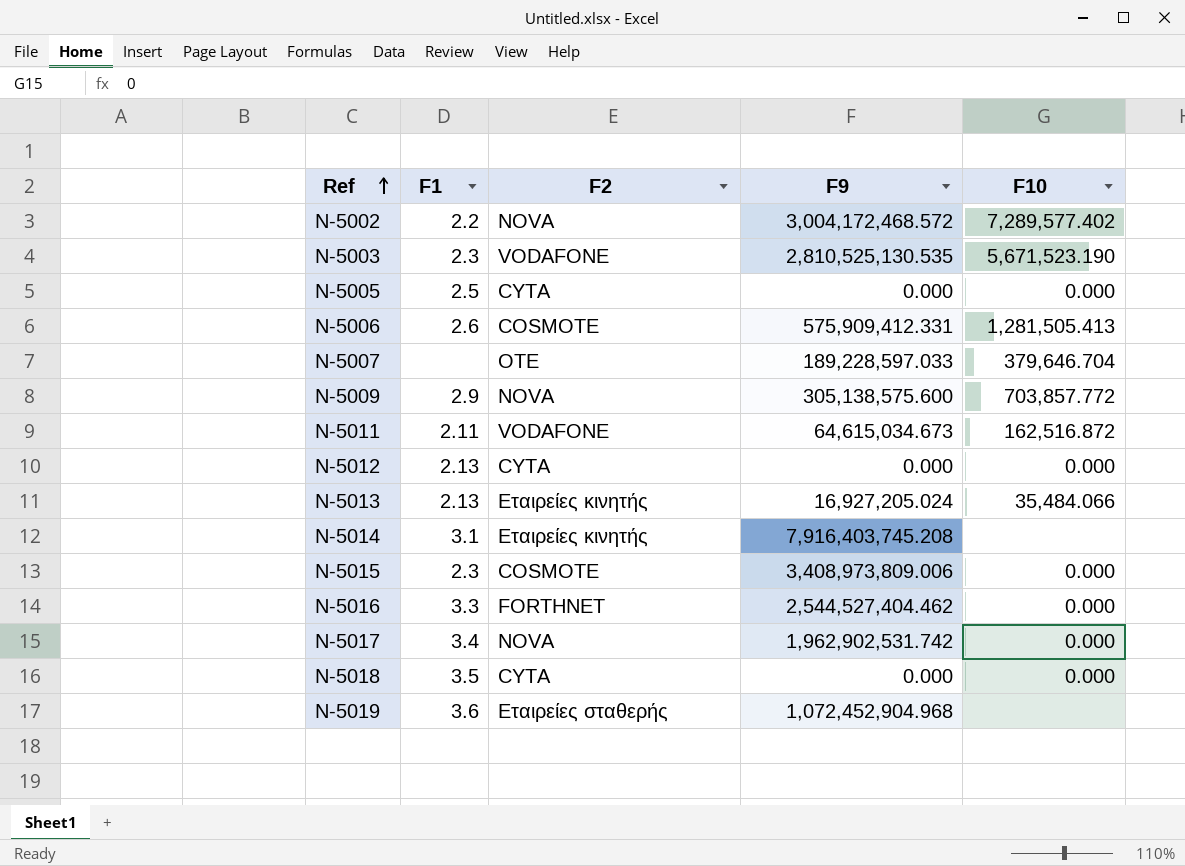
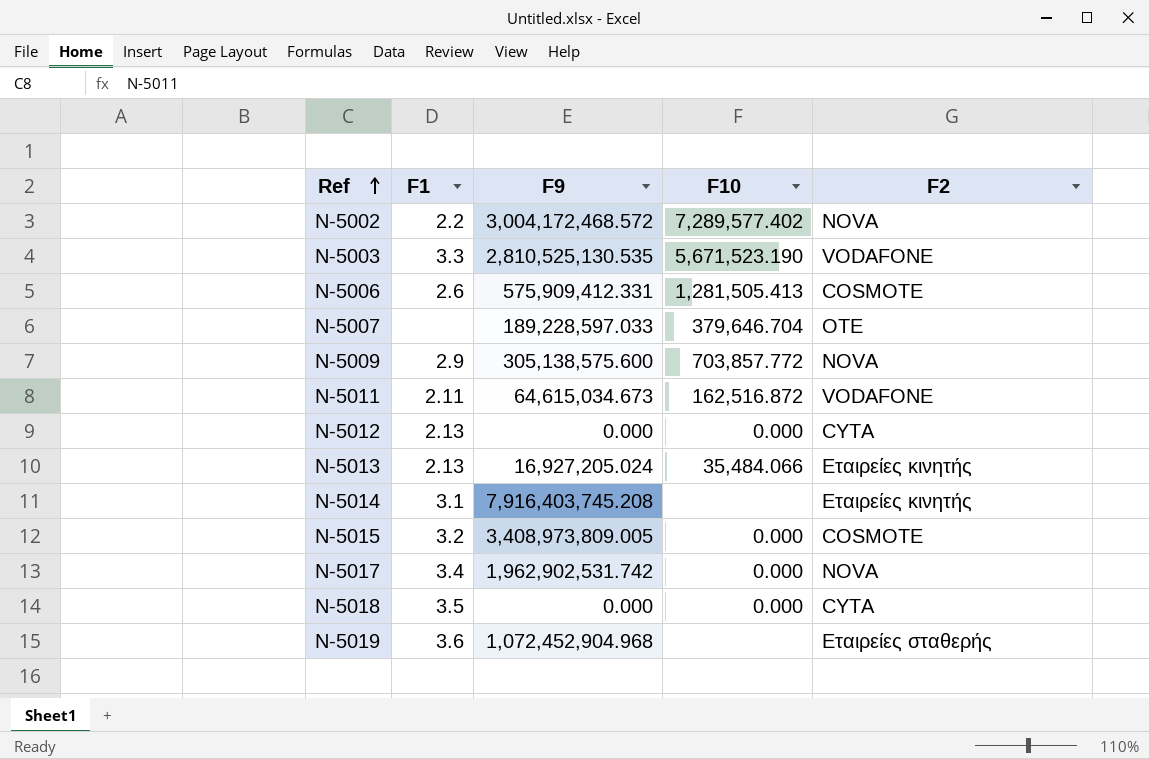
column F2 | position: 3 -> 5
row N-5005: 2.5 | CYTA | 0.000 | 0.000 -> none
row N-5016: 3.3 | FORTHNET | 2,544,527,404.462 | 0.000 -> none
N-5003 | F1: 2.3 -> 3.3
N-5015 | F1: 2.3 -> 3.2
N-5015 | F9: 3,408,973,809.006 -> 3,408,973,809.005

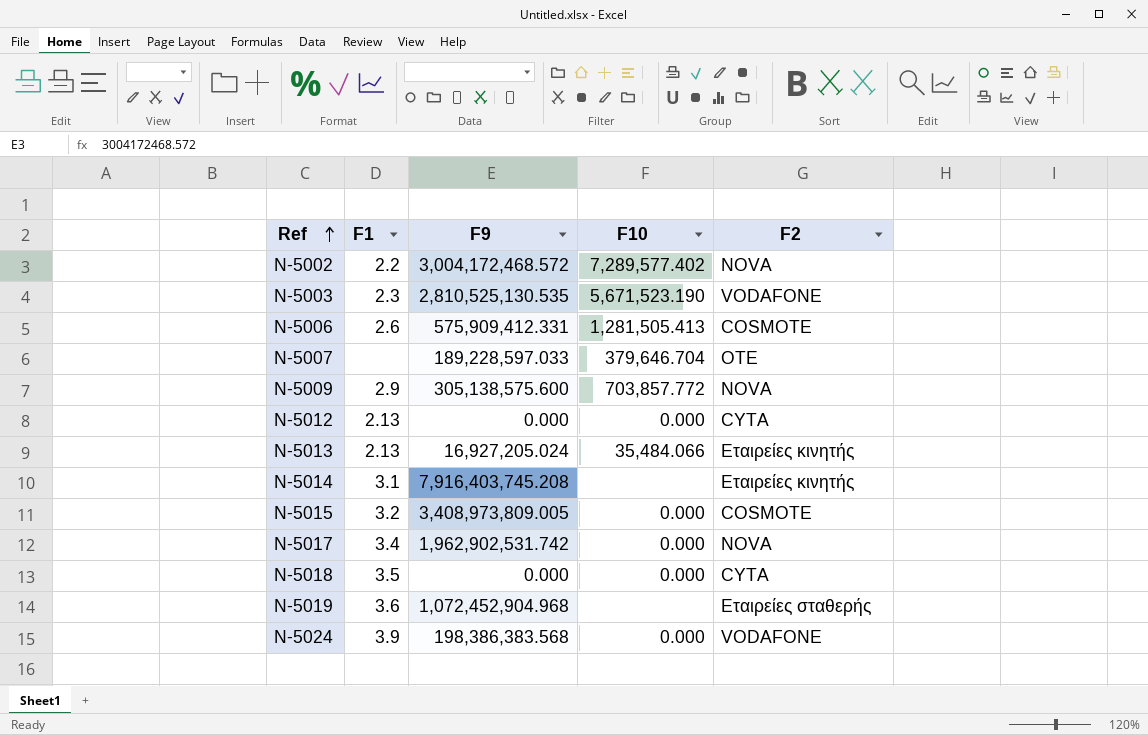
row N-5011: 2.11 | 64,615,034.673 | 162,516.872 | VODAFONE -> none
N-5003 | F1: 3.3 -> 2.3
row N-5024: none -> 3.9 | 198,386,383.568 | 0.000 | VODAFONE

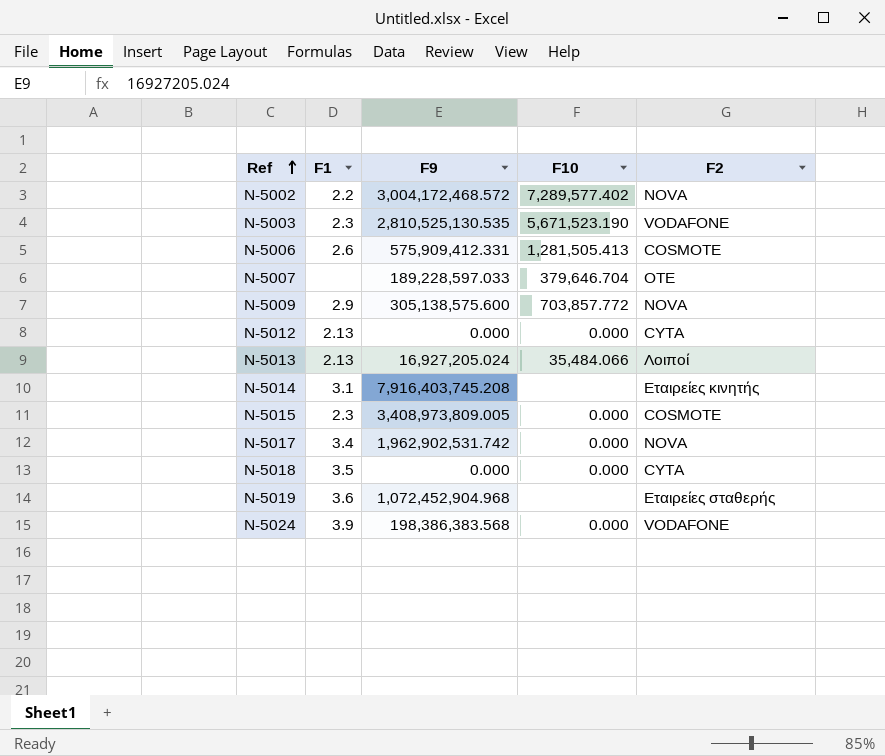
N-5013 | F2: Εταιρείες κινητής -> Λοιποί
N-5015 | F1: 3.2 -> 2.3

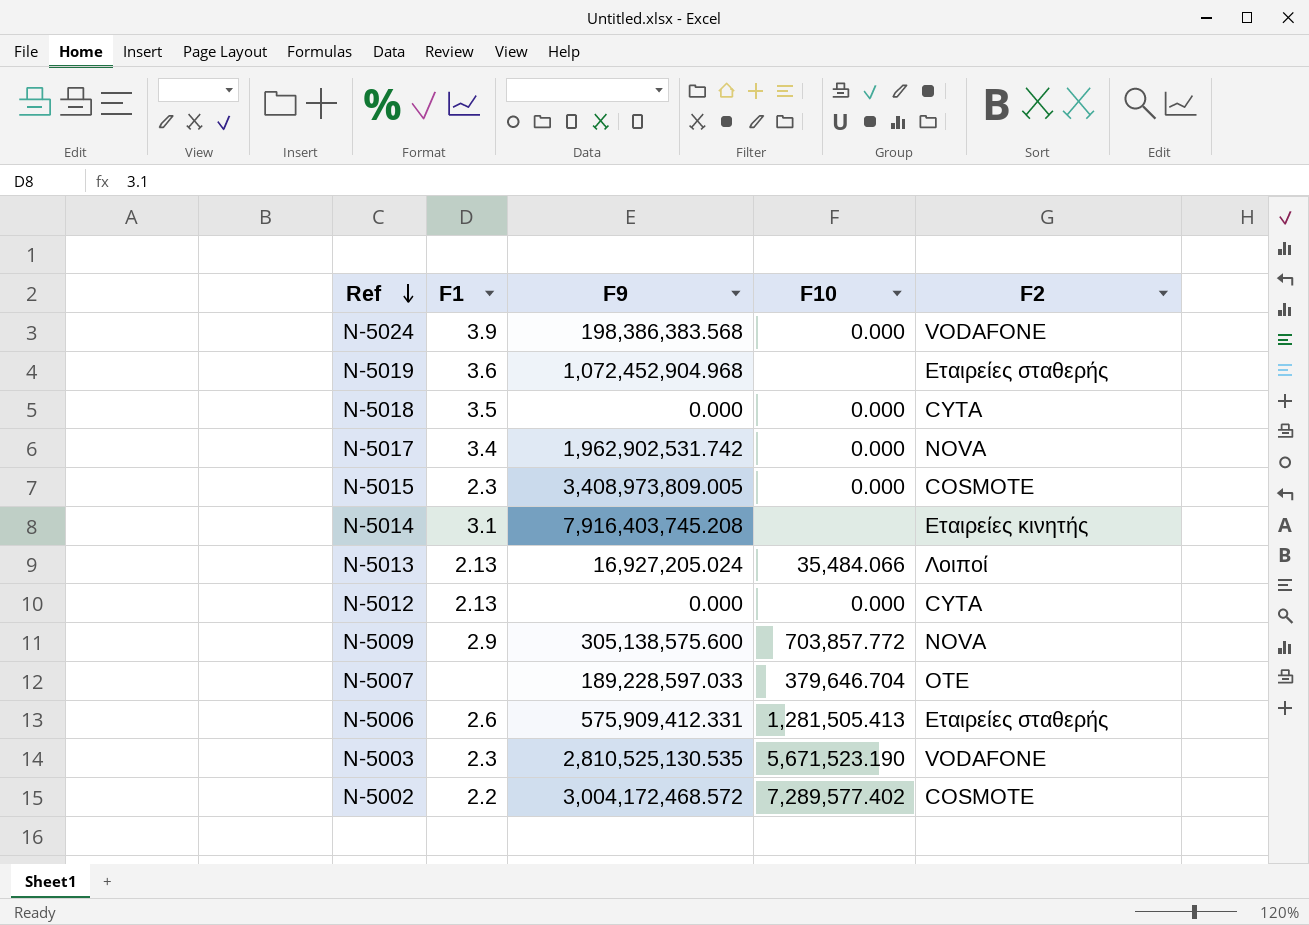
row order: Ref ascending -> Ref descending
N-5006 | F2: COSMOTE -> Εταιρείες σταθερής
N-5002 | F2: NOVA -> COSMOTE

